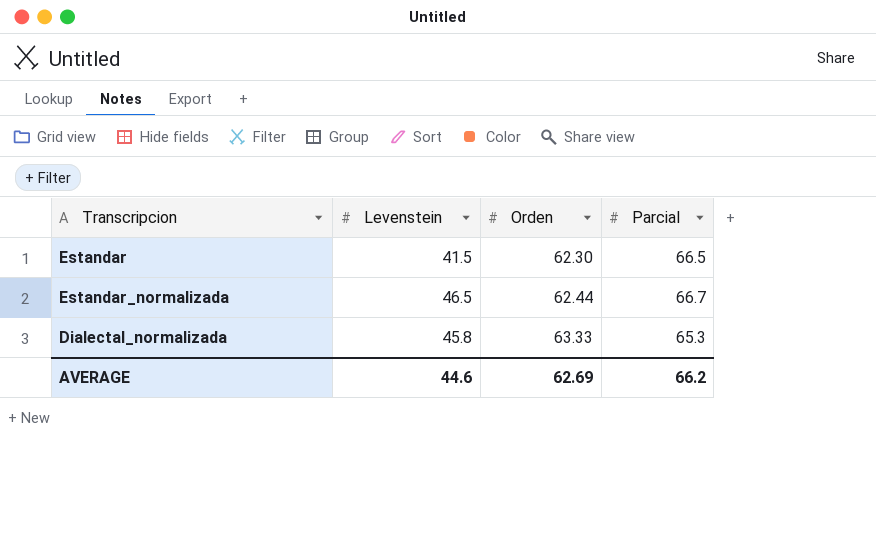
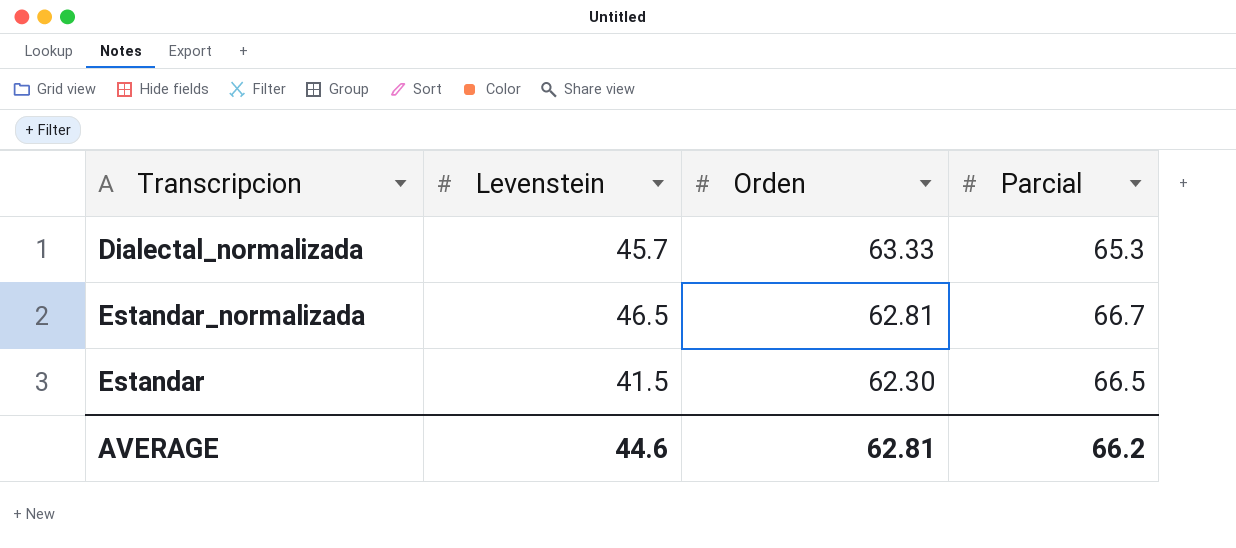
row order: Orden ascending -> Orden descending
Dialectal_normalizada | Levenstein: 45.8 -> 45.7
Estandar_normalizada | Orden: 62.44 -> 62.81
AVERAGE | Orden: 62.69 -> 62.81

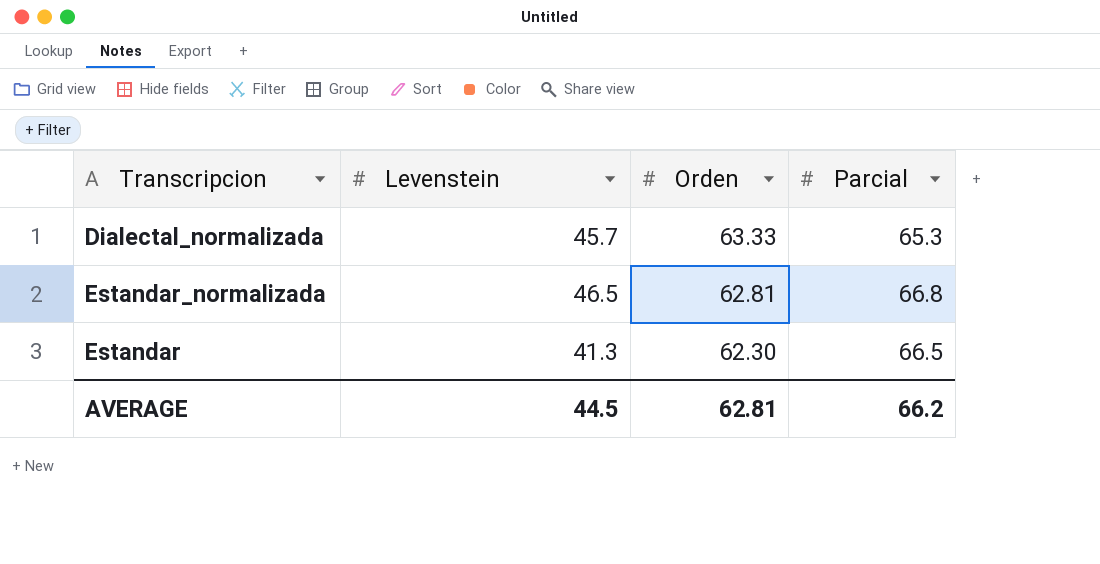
Estandar_normalizada | Parcial: 66.7 -> 66.8
Estandar | Levenstein: 41.5 -> 41.3
AVERAGE | Levenstein: 44.6 -> 44.5

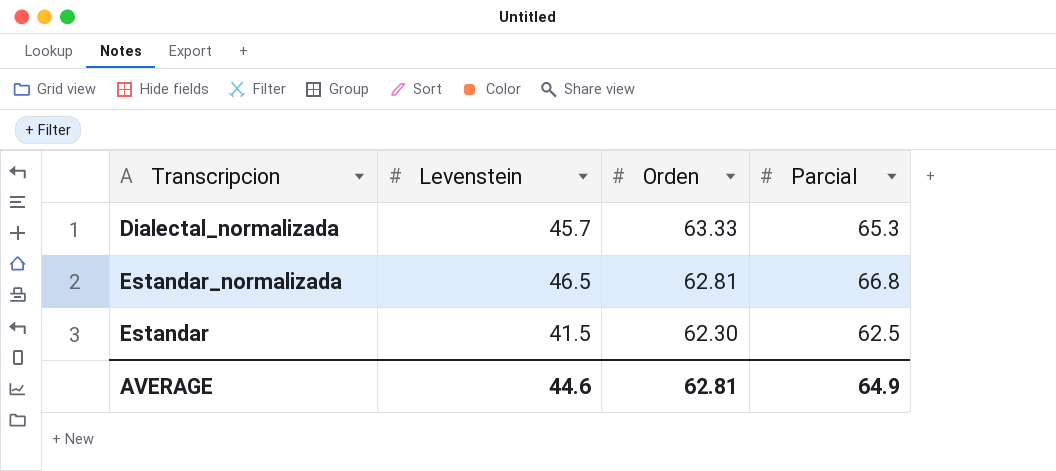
Estandar | Levenstein: 41.3 -> 41.5
Estandar | Parcial: 66.5 -> 62.5
AVERAGE | Levenstein: 44.5 -> 44.6
AVERAGE | Parcial: 66.2 -> 64.9

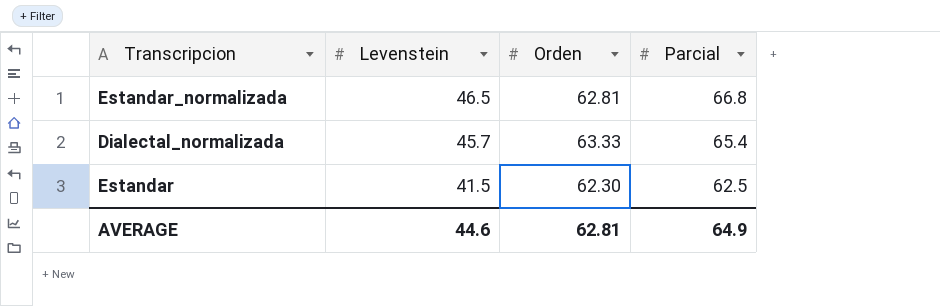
row order: Orden descending -> Levenstein descending
Dialectal_normalizada | Parcial: 65.3 -> 65.4

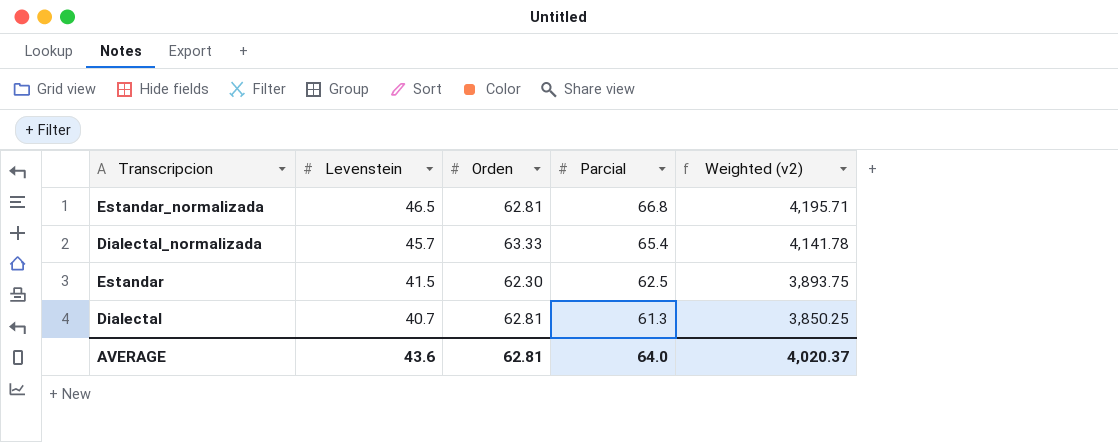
column Weighted (v2) | formula: none -> [Orden] * [Parcial]
row Dialectal: none -> 40.7 | 62.81 | 61.3 | 3,850.25
AVERAGE | Levenstein: 44.6 -> 43.6
AVERAGE | Parcial: 64.9 -> 64.0

